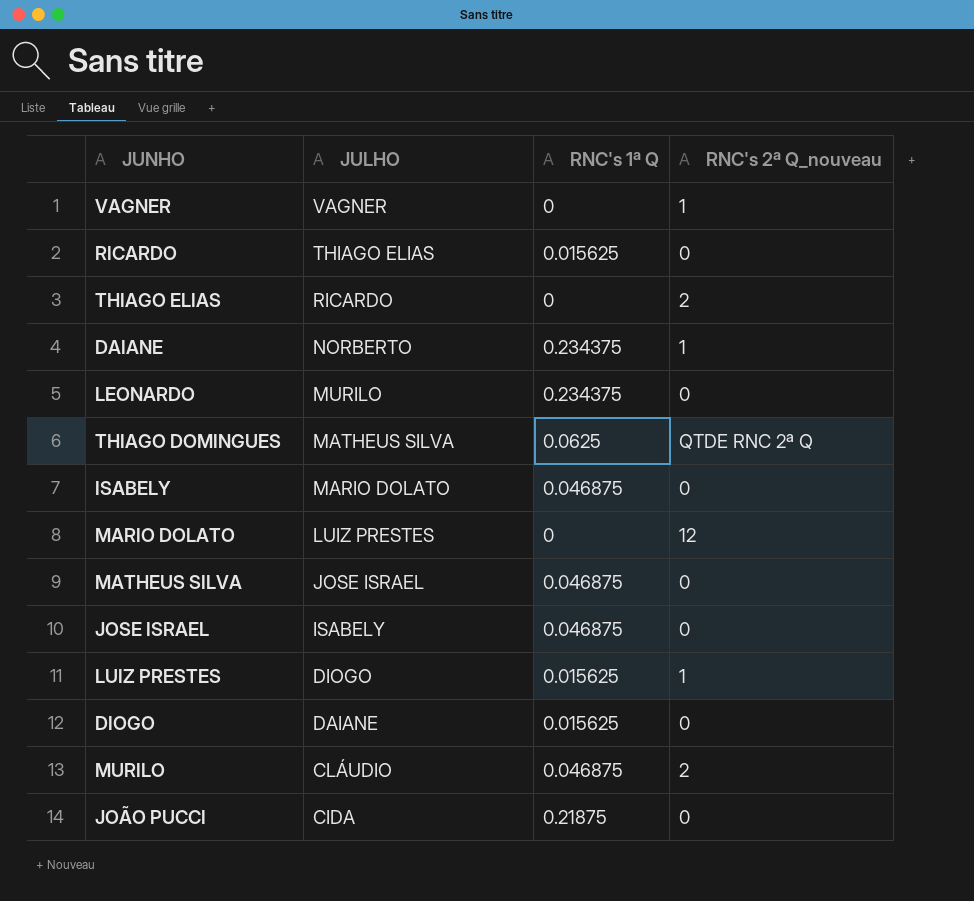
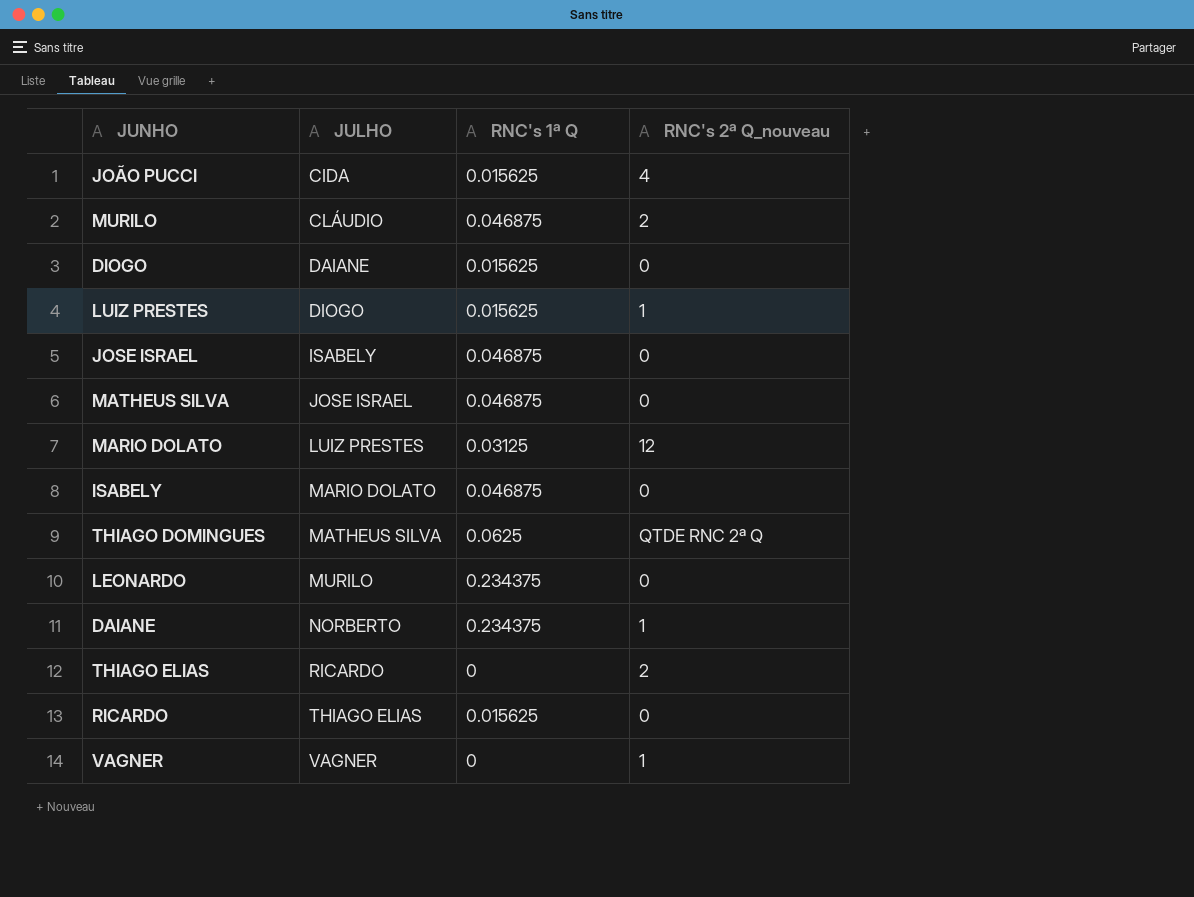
row order: JULHO descending -> JULHO ascending
JOÃO PUCCI | RNC's 1ª Q: 0.21875 -> 0.015625
JOÃO PUCCI | RNC's 2ª Q_nouveau: 0 -> 4
MARIO DOLATO | RNC's 1ª Q: 0 -> 0.03125

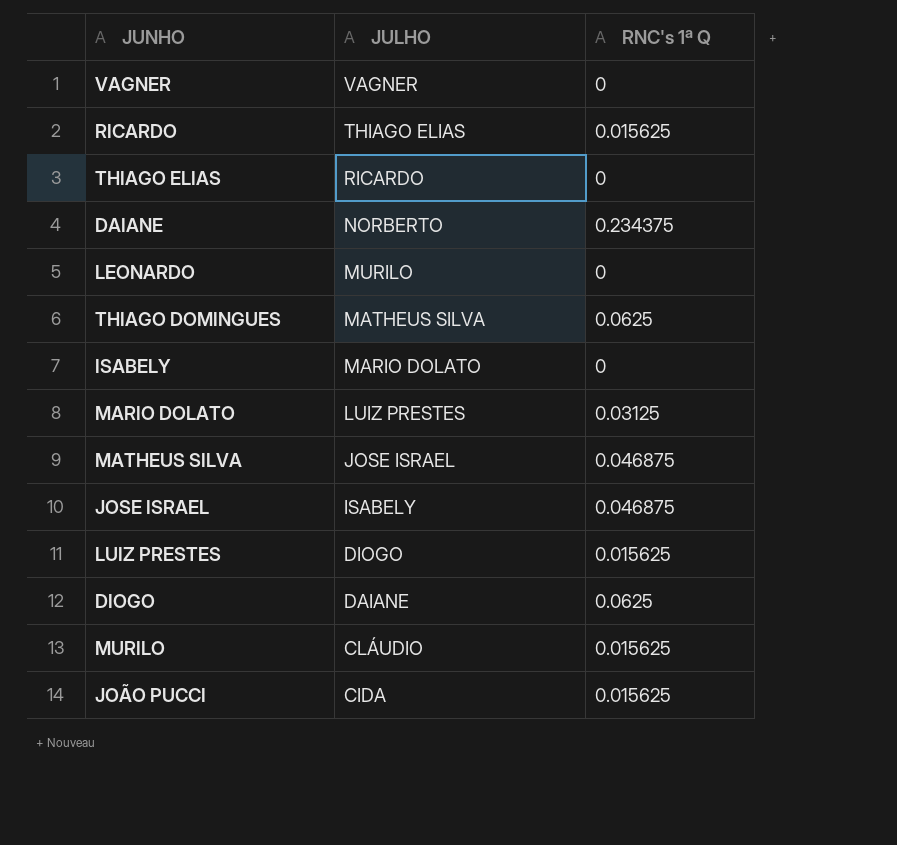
row order: JULHO ascending -> JULHO descending
column RNC's 2ª Q_nouveau | position: 4 -> none
LEONARDO | RNC's 1ª Q: 0.234375 -> 0
ISABELY | RNC's 1ª Q: 0.046875 -> 0
DIOGO | RNC's 1ª Q: 0.015625 -> 0.0625
MURILO | RNC's 1ª Q: 0.046875 -> 0.015625

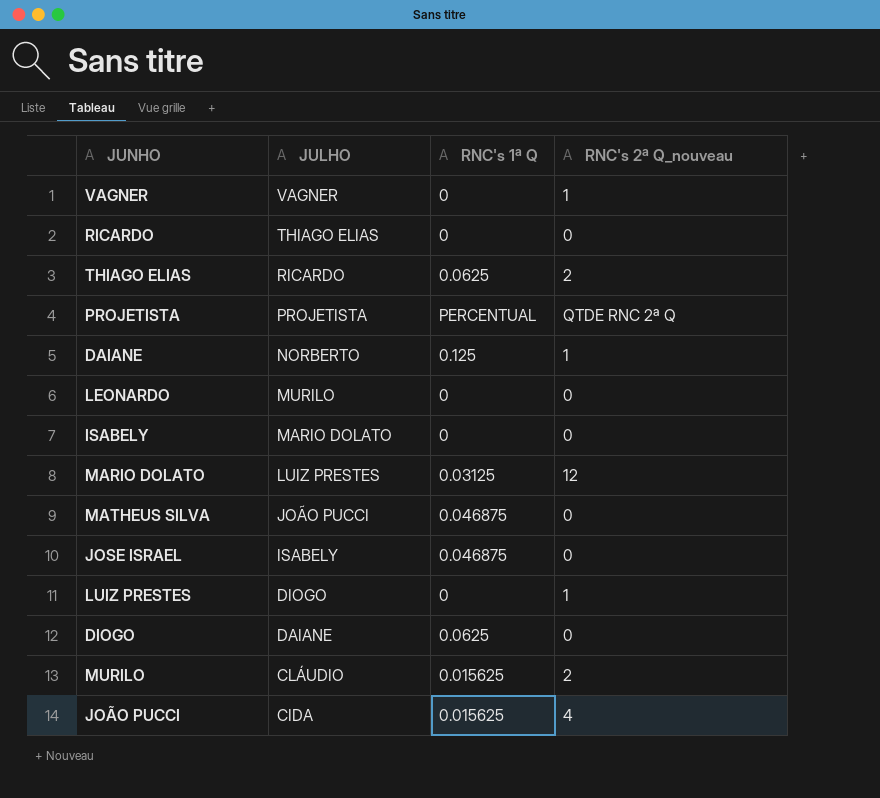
column RNC's 2ª Q_nouveau | position: none -> 4
row THIAGO DOMINGUES: MATHEUS SILVA | 0.0625 -> none
RICARDO | RNC's 1ª Q: 0.015625 -> 0
THIAGO ELIAS | RNC's 1ª Q: 0 -> 0.0625
row PROJETISTA: none -> PROJETISTA | PERCENTUAL | QTDE RNC 2ª Q
DAIANE | RNC's 1ª Q: 0.234375 -> 0.125
MATHEUS SILVA | JULHO: JOSE ISRAEL -> JOÃO PUCCI
LUIZ PRESTES | RNC's 1ª Q: 0.015625 -> 0

